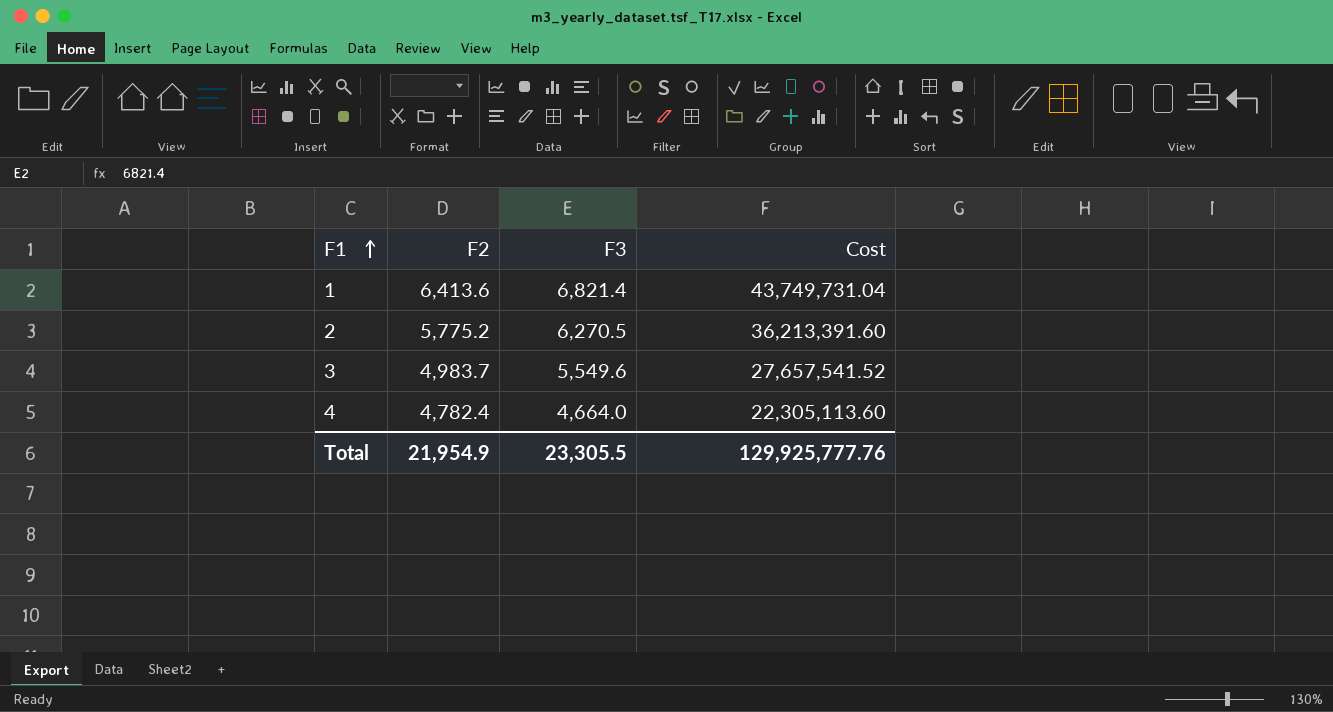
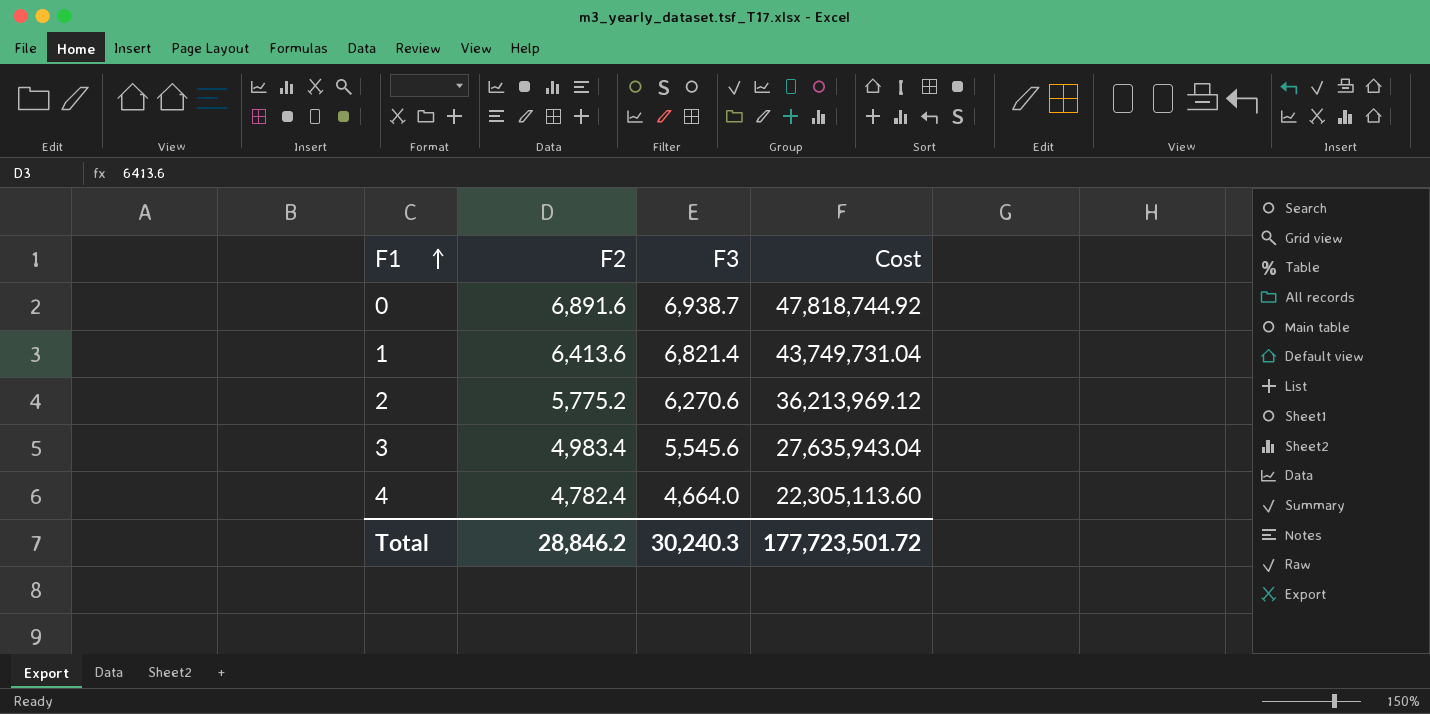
row 0: none -> 6,891.6 | 6,938.7 | 47,818,744.92
2 | F3: 6,270.5 -> 6,270.6
2 | Cost: 36,213,391.60 -> 36,213,969.12
3 | F2: 4,983.7 -> 4,983.4
3 | F3: 5,549.6 -> 5,545.6
3 | Cost: 27,657,541.52 -> 27,635,943.04
Total | F2: 21,954.9 -> 28,846.2
Total | F3: 23,305.5 -> 30,240.3
Total | Cost: 129,925,777.76 -> 177,723,501.72

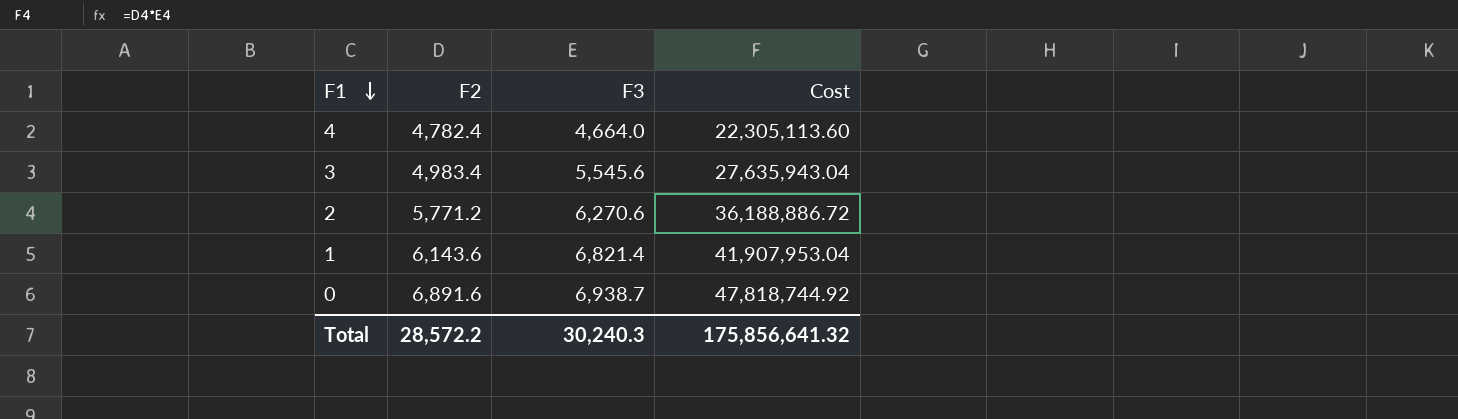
row order: F1 ascending -> F1 descending
2 | F2: 5,775.2 -> 5,771.2
2 | Cost: 36,213,969.12 -> 36,188,886.72
1 | F2: 6,413.6 -> 6,143.6
1 | Cost: 43,749,731.04 -> 41,907,953.04
Total | F2: 28,846.2 -> 28,572.2
Total | Cost: 177,723,501.72 -> 175,856,641.32

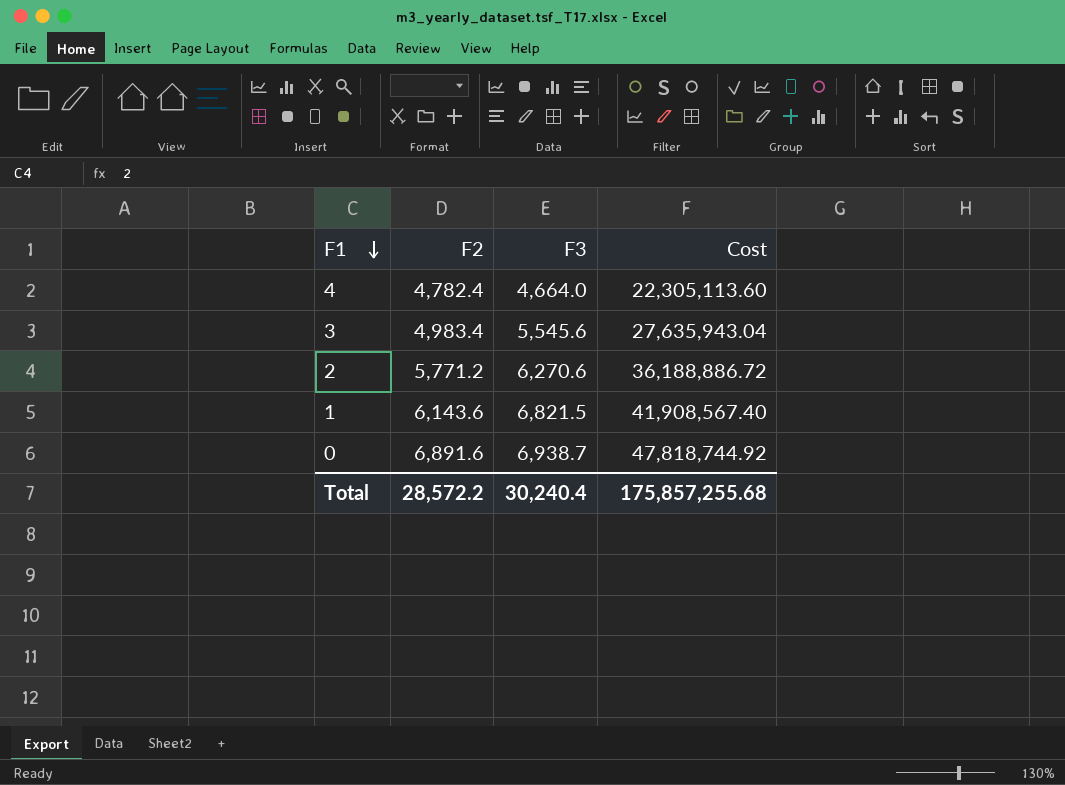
1 | F3: 6,821.4 -> 6,821.5
1 | Cost: 41,907,953.04 -> 41,908,567.40
Total | F3: 30,240.3 -> 30,240.4
Total | Cost: 175,856,641.32 -> 175,857,255.68

